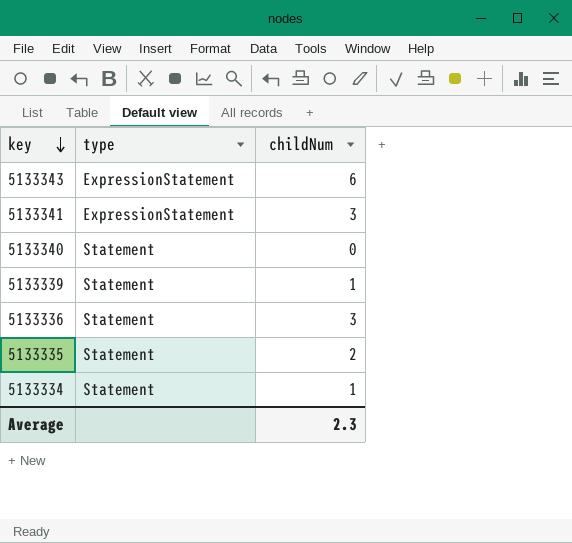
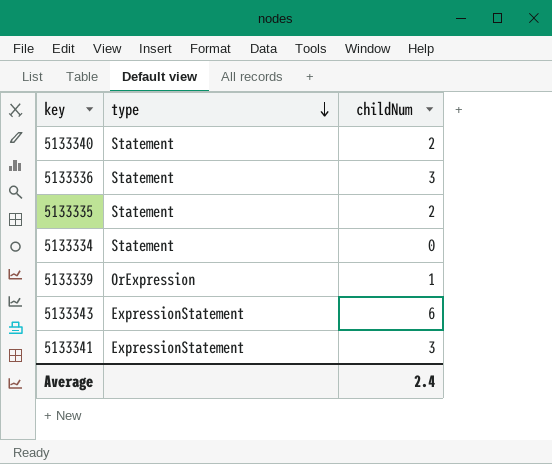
row order: key descending -> type descending
5133340 | childNum: 0 -> 2
5133334 | childNum: 1 -> 0
5133339 | type: Statement -> OrExpression
Average | childNum: 2.3 -> 2.4

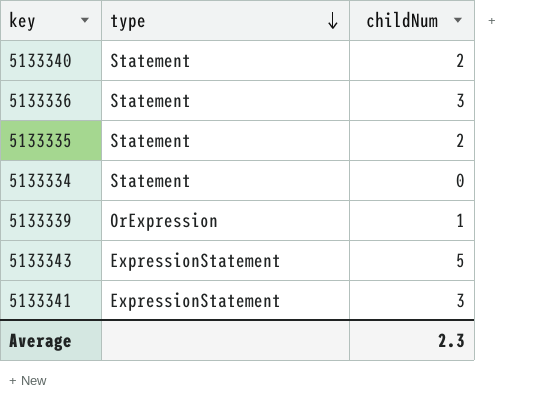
5133343 | childNum: 6 -> 5
Average | childNum: 2.4 -> 2.3

